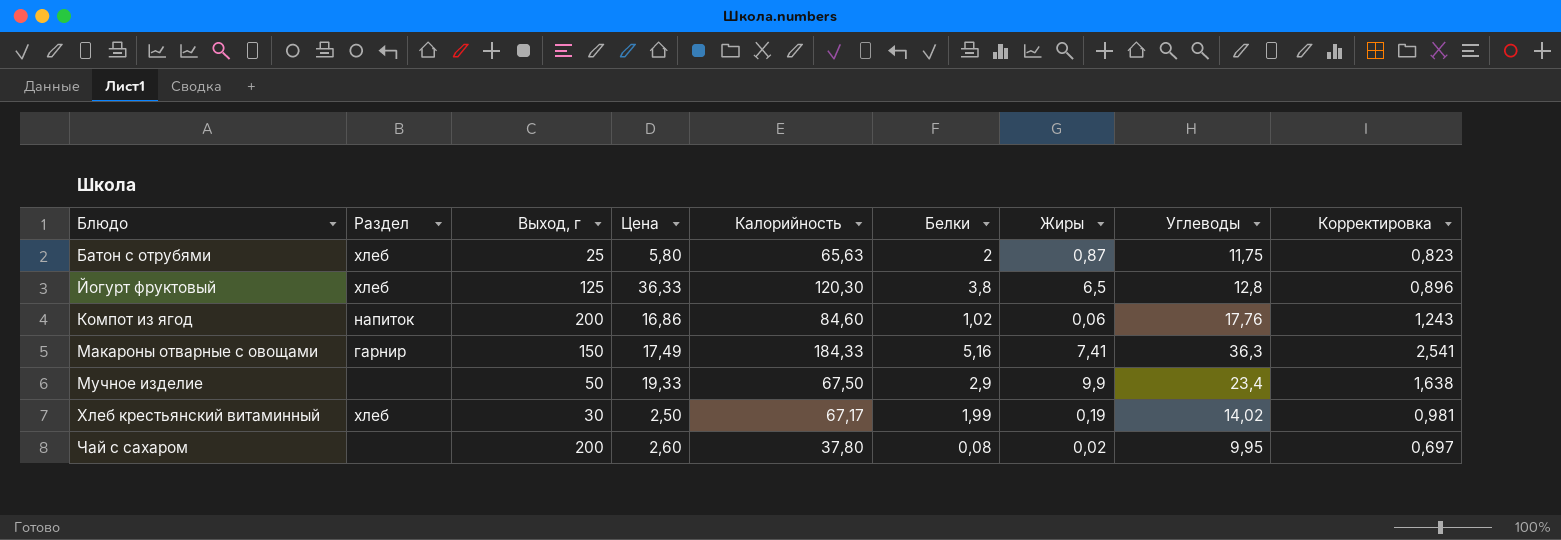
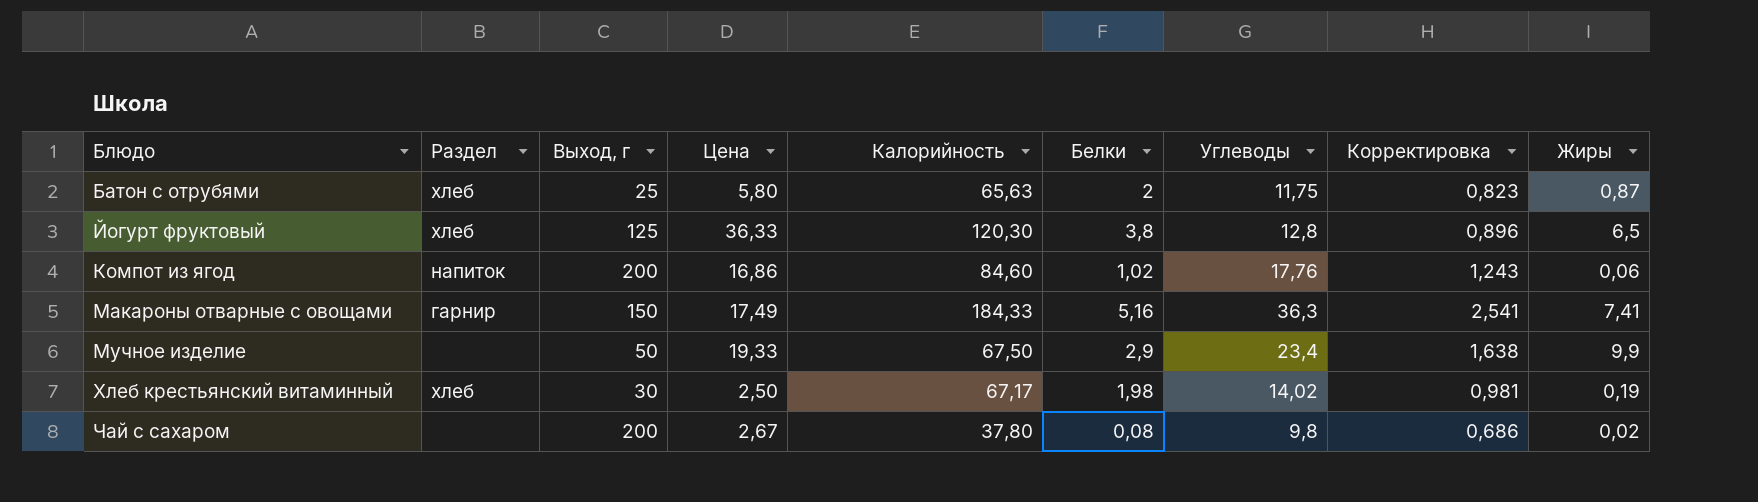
column Жиры | position: 7 -> 9
Хлеб крестьянский витаминный | Белки: 1,99 -> 1,98
Чай с сахаром | Цена: 2,60 -> 2,67
Чай с сахаром | Углеводы: 9,95 -> 9,8
Чай с сахаром | Корректировка: 0,697 -> 0,686

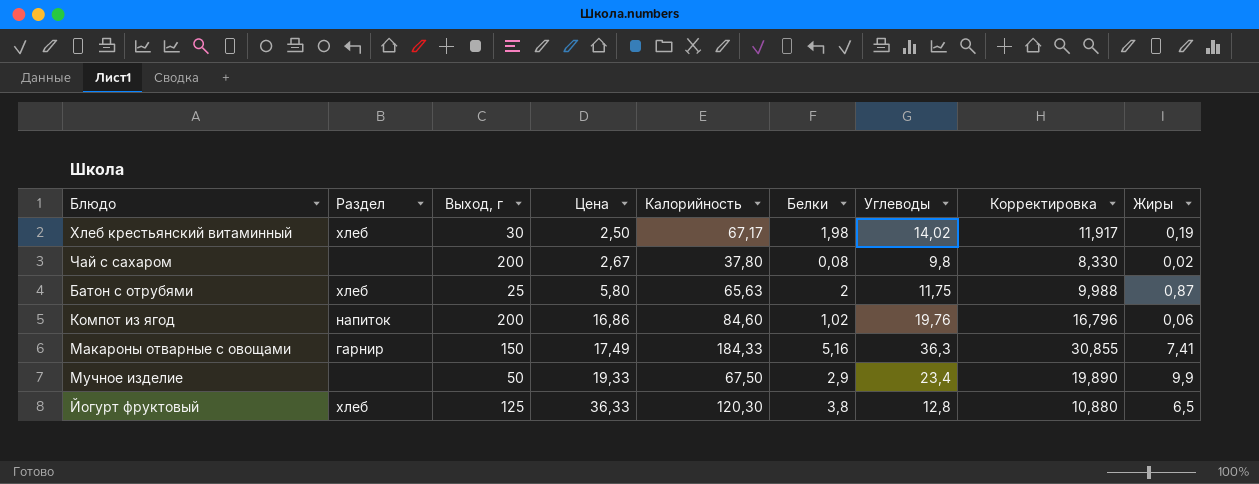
row order: Блюдо ascending -> Цена ascending
column Корректировка | formula: [Углеводы] * 0,07 -> [Углеводы] * 0,85
Компот из ягод | Углеводы: 17,76 -> 19,76

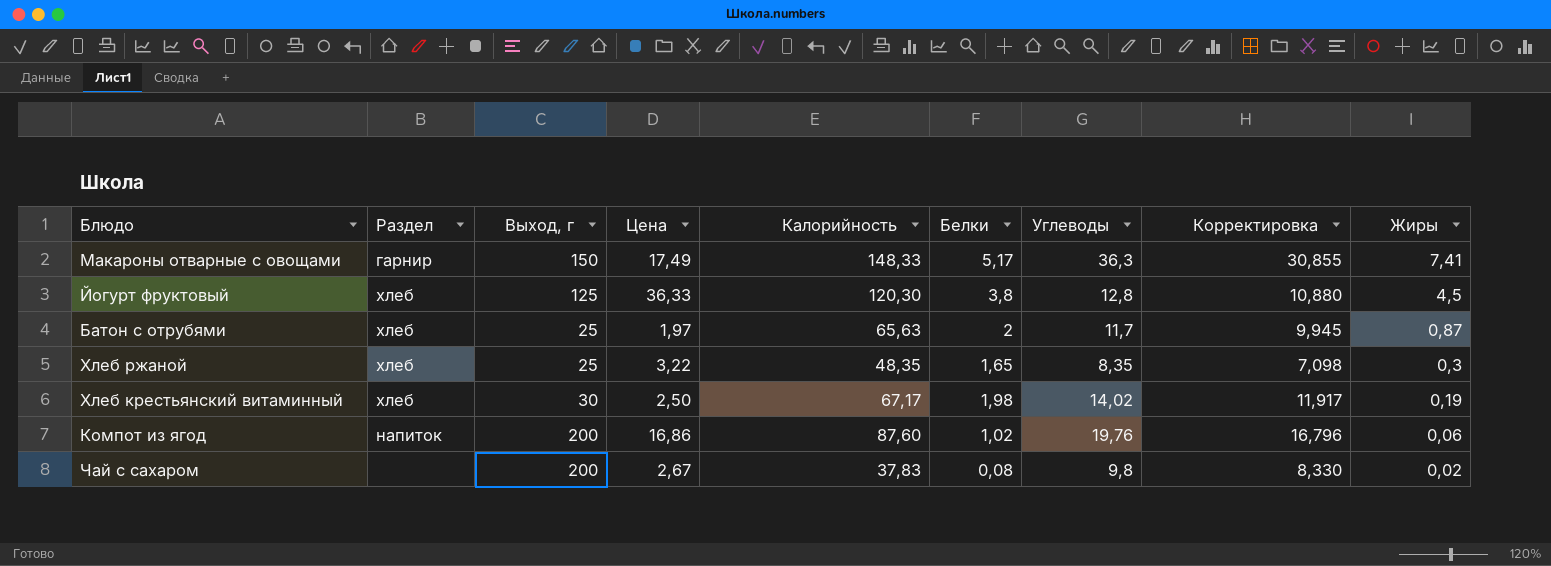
row order: Цена ascending -> Жиры descending
row Мучное изделие: none | 50 | 19,33 | 67,50 | 2,9 | 23,4 | 19,890 | 9,9 -> none
Макароны отварные с овощами | Калорийность: 184,33 -> 148,33
Макароны отварные с овощами | Белки: 5,16 -> 5,17
Йогурт фруктовый | Жиры: 6,5 -> 4,5
Батон с отрубями | Цена: 5,80 -> 1,97
Батон с отрубями | Углеводы: 11,75 -> 11,7
Батон с отрубями | Корректировка: 9,988 -> 9,945
row Хлеб ржаной: none -> хлеб | 25 | 3,22 | 48,35 | 1,65 | 8,35 | 7,098 | 0,3
Компот из ягод | Калорийность: 84,60 -> 87,60
Чай с сахаром | Калорийность: 37,80 -> 37,83

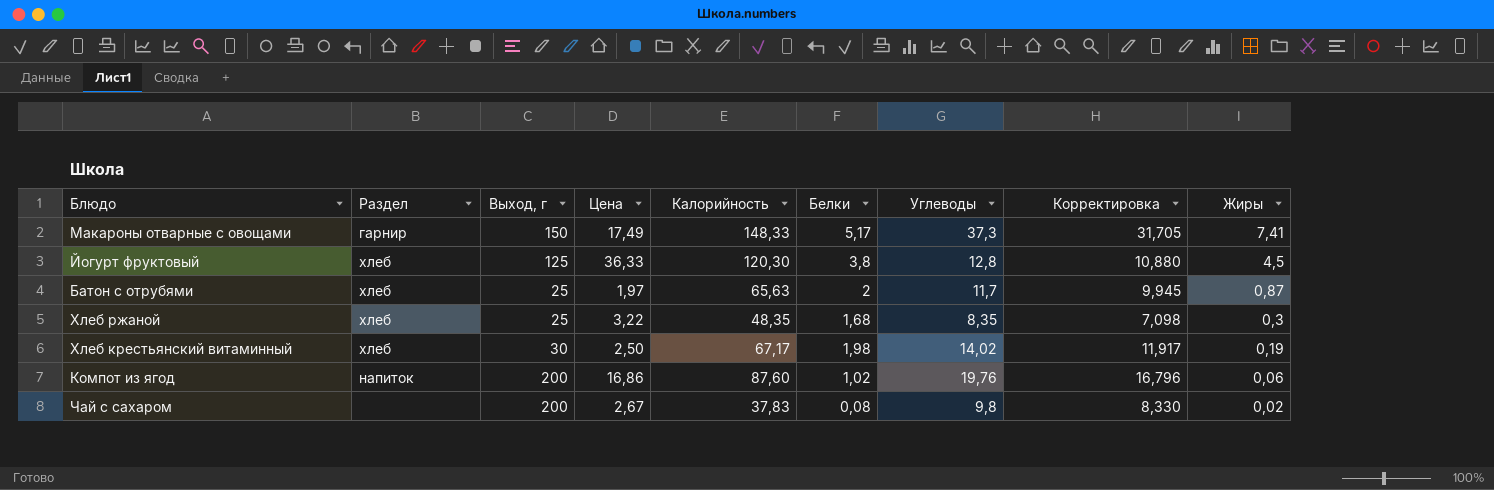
Макароны отварные с овощами | Углеводы: 36,3 -> 37,3
Макароны отварные с овощами | Корректировка: 30,855 -> 31,705
Хлеб ржаной | Белки: 1,65 -> 1,68

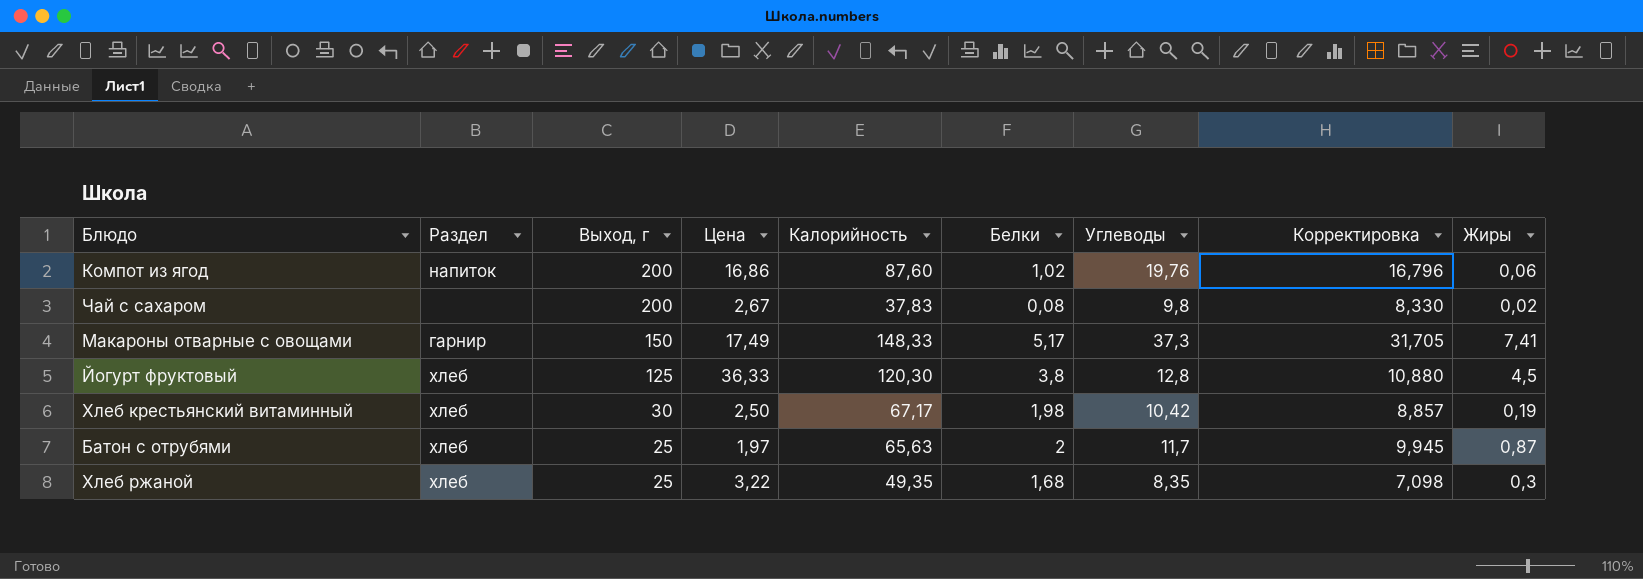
row order: Жиры descending -> Выход, г descending
Хлеб крестьянский витаминный | Углеводы: 14,02 -> 10,42
Хлеб крестьянский витаминный | Корректировка: 11,917 -> 8,857
Хлеб ржаной | Калорийность: 48,35 -> 49,35

